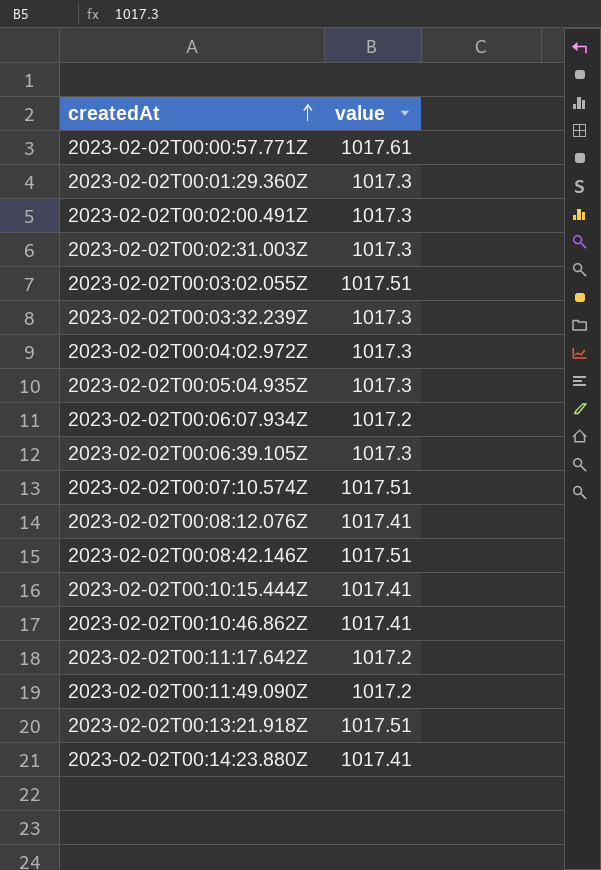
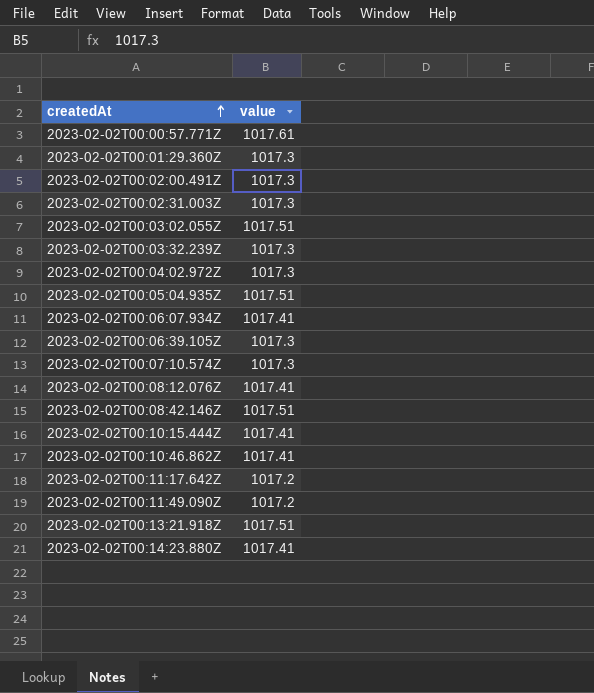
2023-02-02T00:05:04.935Z | value: 1017.3 -> 1017.51
2023-02-02T00:06:07.934Z | value: 1017.2 -> 1017.41
2023-02-02T00:07:10.574Z | value: 1017.51 -> 1017.3

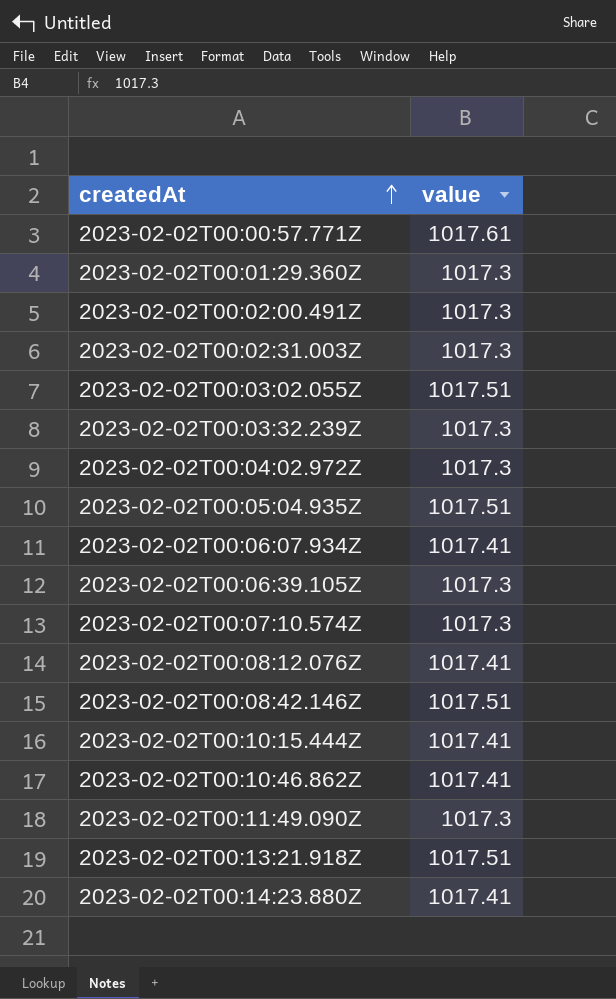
row 2023-02-02T00:11:17.642Z: 1017.2 -> none
2023-02-02T00:11:49.090Z | value: 1017.2 -> 1017.3

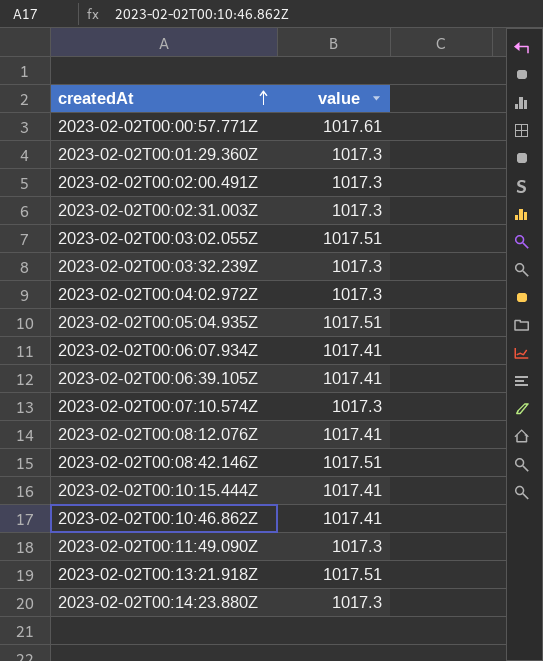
2023-02-02T00:06:39.105Z | value: 1017.3 -> 1017.41
2023-02-02T00:14:23.880Z | value: 1017.41 -> 1017.3

